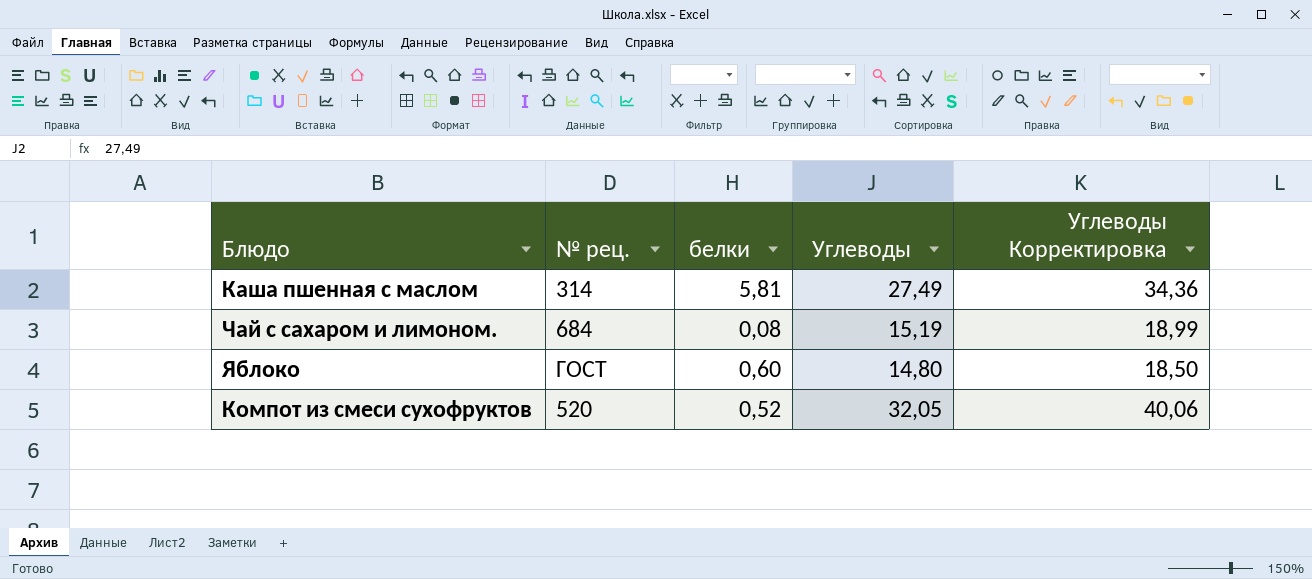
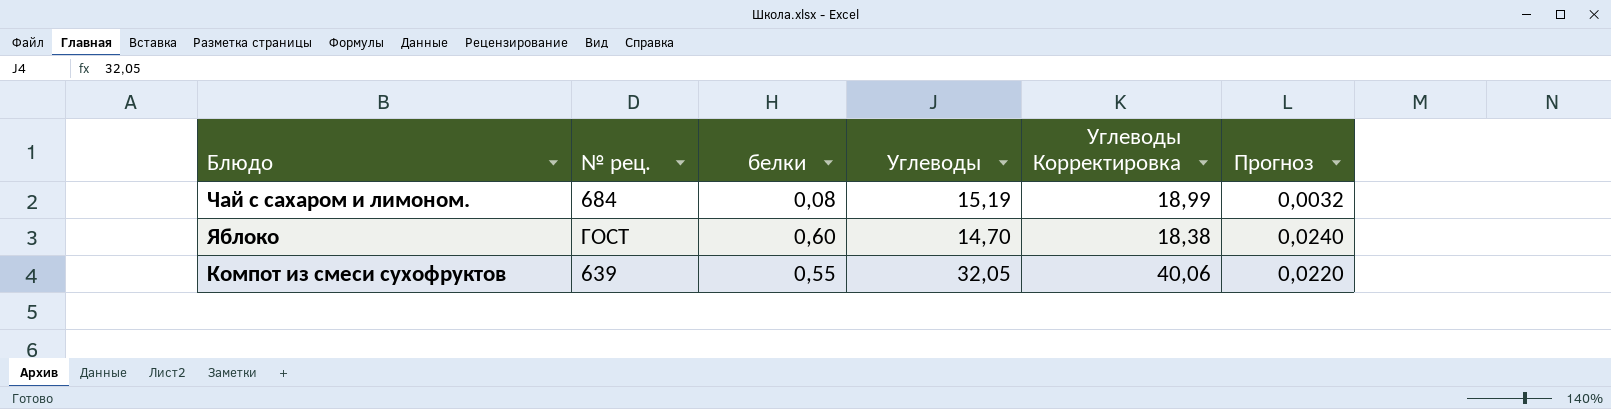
column Прогноз | formula: none -> [белки] * 0,04
row Каша пшенная с маслом: 314 | 5,81 | 27,49 | 34,36 -> none
Яблоко | Углеводы: 14,80 -> 14,70
Яблоко | Углеводы Корректировка: 18,50 -> 18,38
Компот из смеси сухофруктов | № рец.: 520 -> 639
Компот из смеси сухофруктов | белки: 0,52 -> 0,55

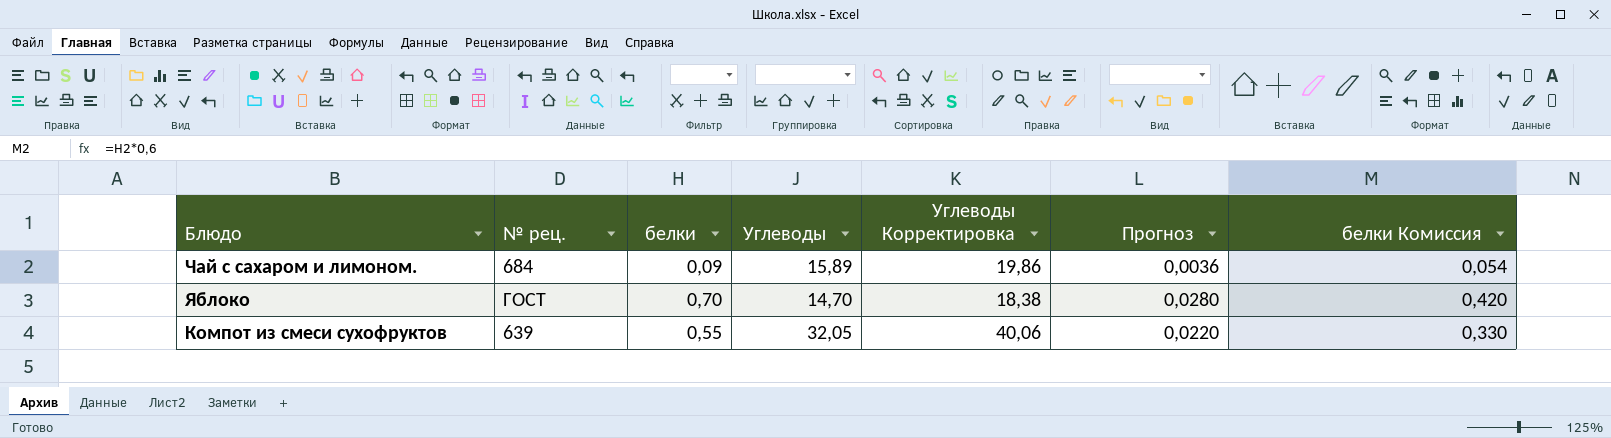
column белки Комиссия | formula: none -> [белки] * 0,6
Чай с сахаром и лимоном. | белки: 0,08 -> 0,09
Чай с сахаром и лимоном. | Углеводы: 15,19 -> 15,89
Чай с сахаром и лимоном. | Углеводы Корректировка: 18,99 -> 19,86
Чай с сахаром и лимоном. | Прогноз: 0,0032 -> 0,0036
Яблоко | белки: 0,60 -> 0,70
Яблоко | Прогноз: 0,0240 -> 0,0280

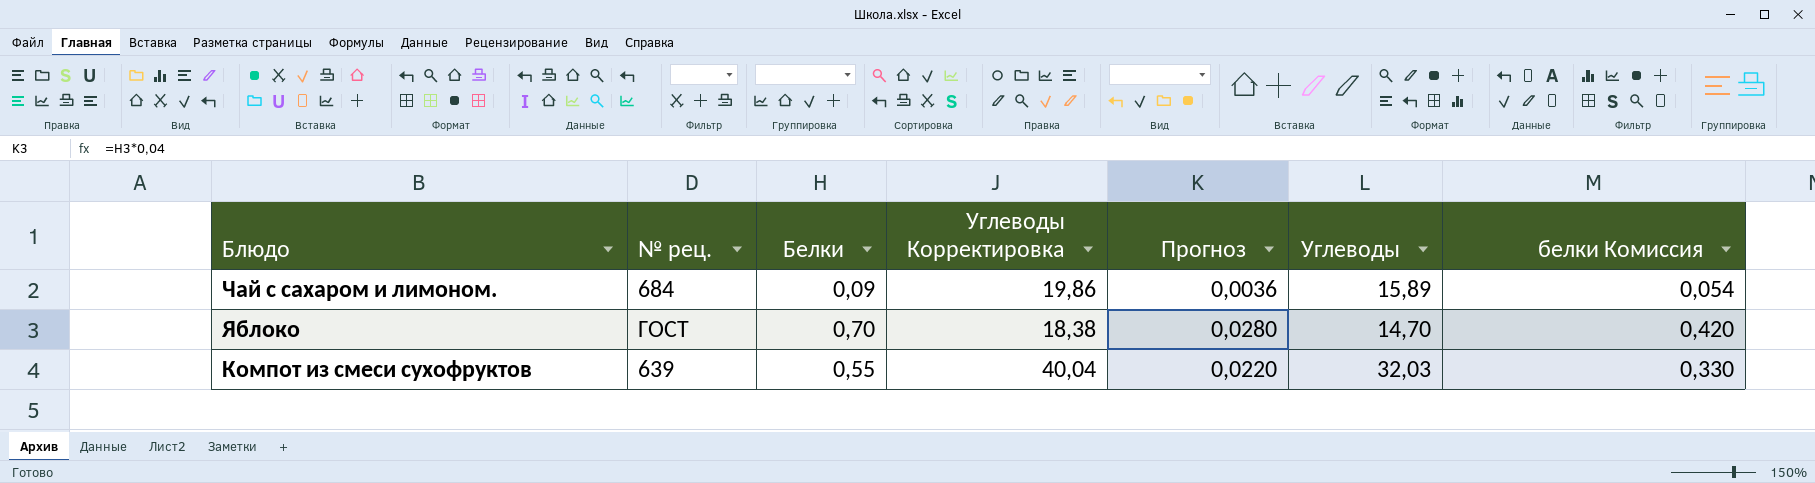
column name: белки -> Белки
column Углеводы | position: 4 -> 6
Компот из смеси сухофруктов | Углеводы Корректировка: 40,06 -> 40,04
Компот из смеси сухофруктов | Углеводы: 32,05 -> 32,03

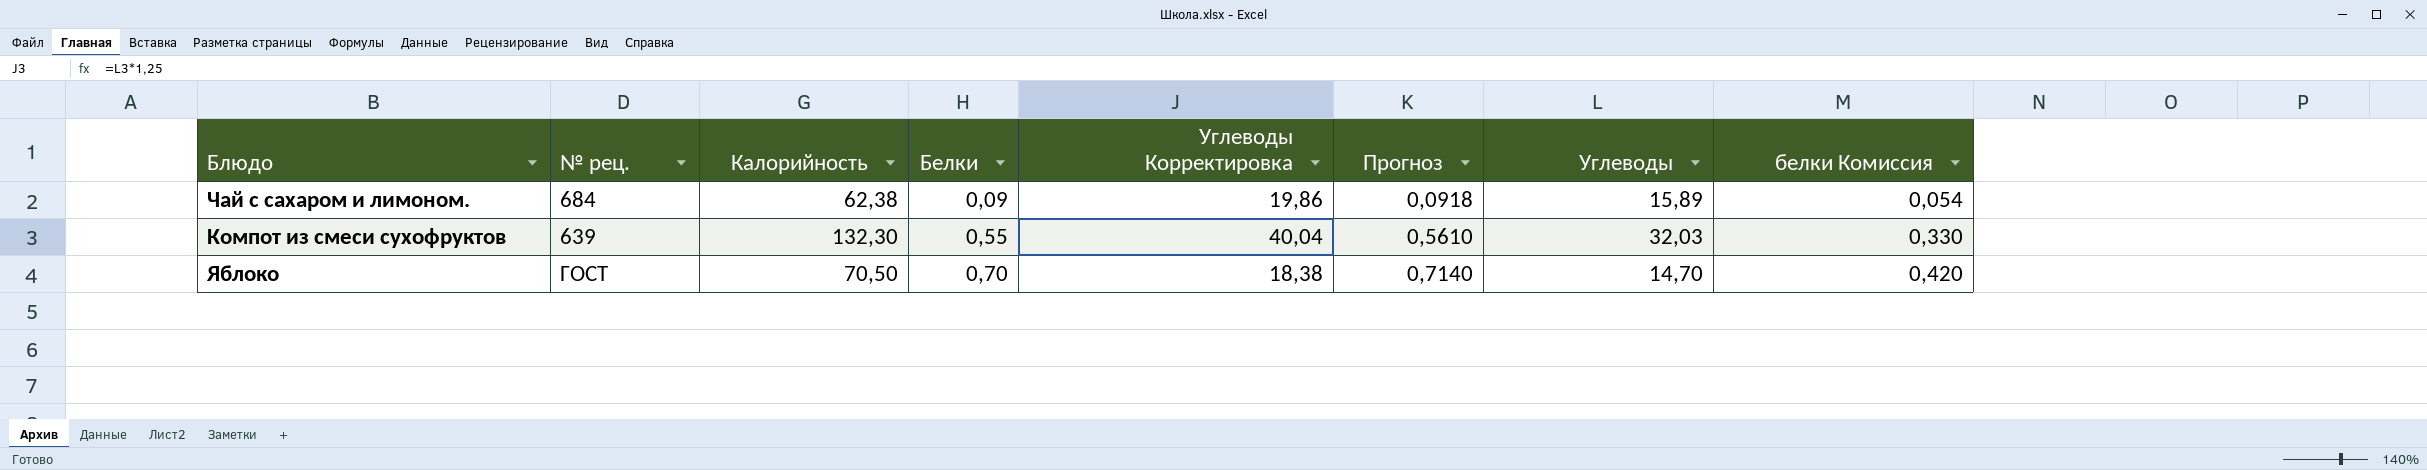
row order: none -> Белки ascending
column Калорийность | position: none -> 3
column Прогноз | formula: [Белки] * 0,04 -> [Белки] * 1,02

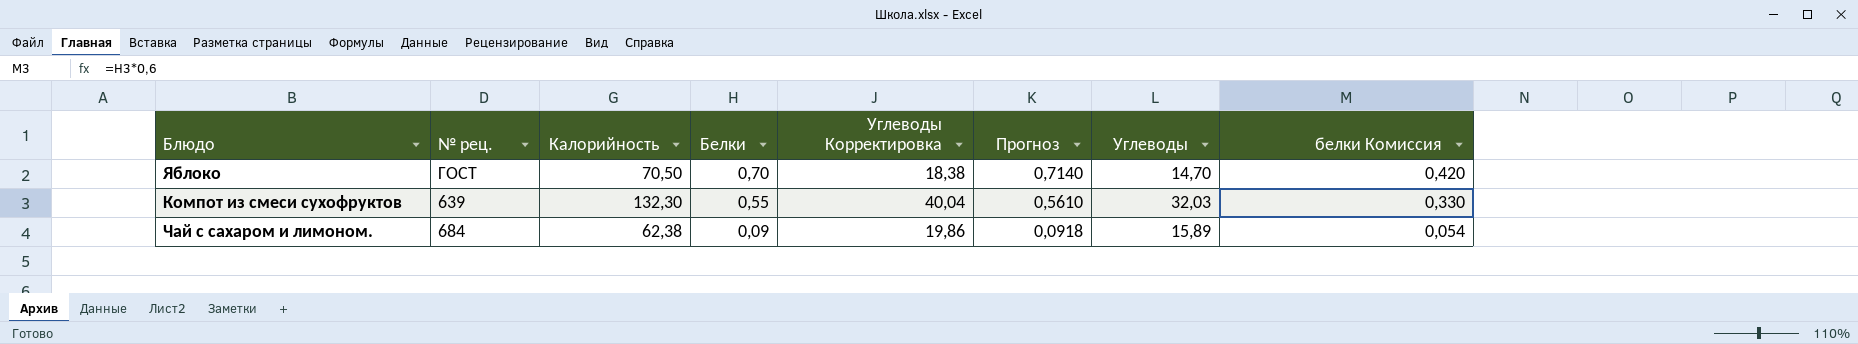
row order: Белки ascending -> Белки descending

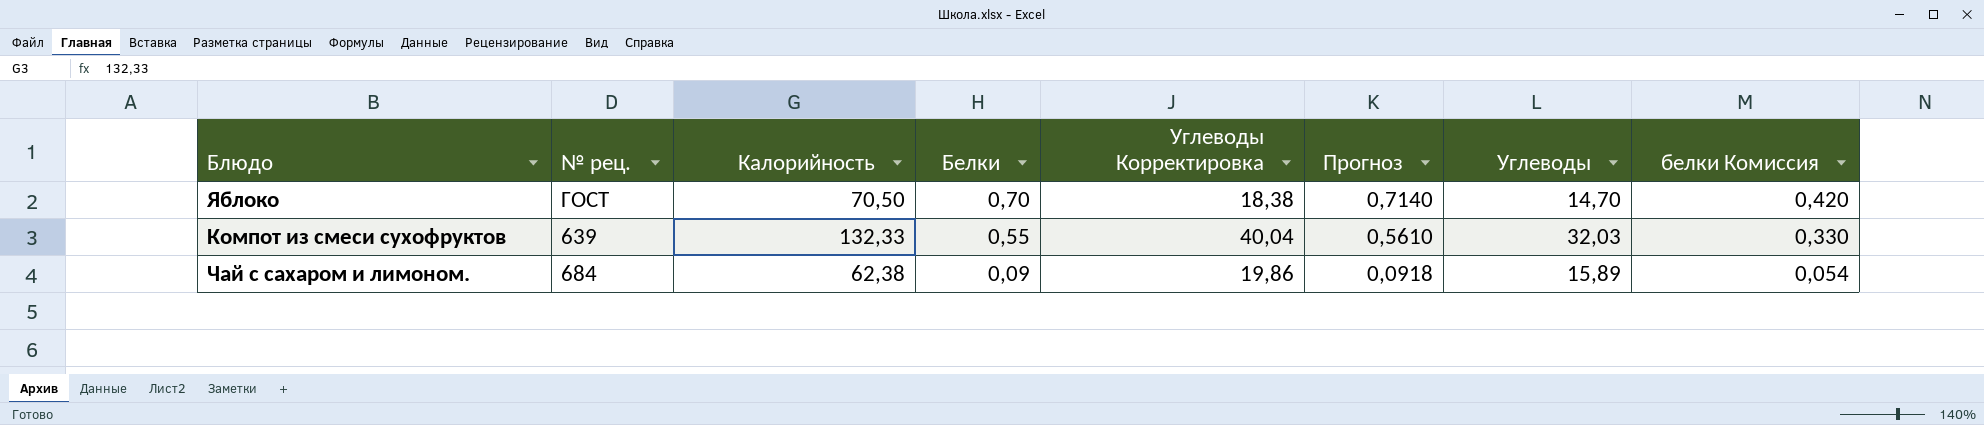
Компот из смеси сухофруктов | Калорийность: 132,30 -> 132,33

